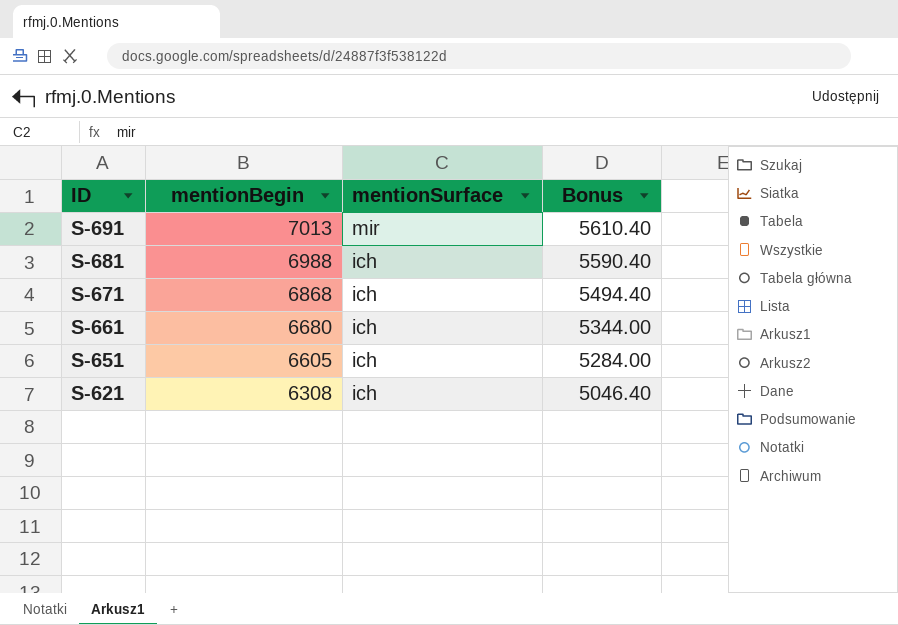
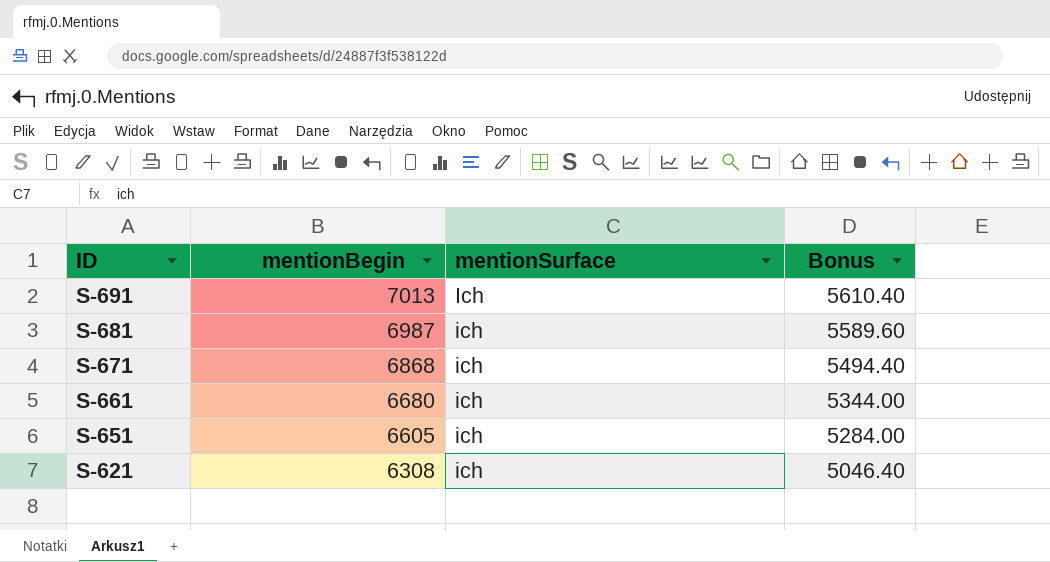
S-691 | mentionSurface: mir -> Ich
S-681 | mentionBegin: 6988 -> 6987
S-681 | Bonus: 5590.40 -> 5589.60

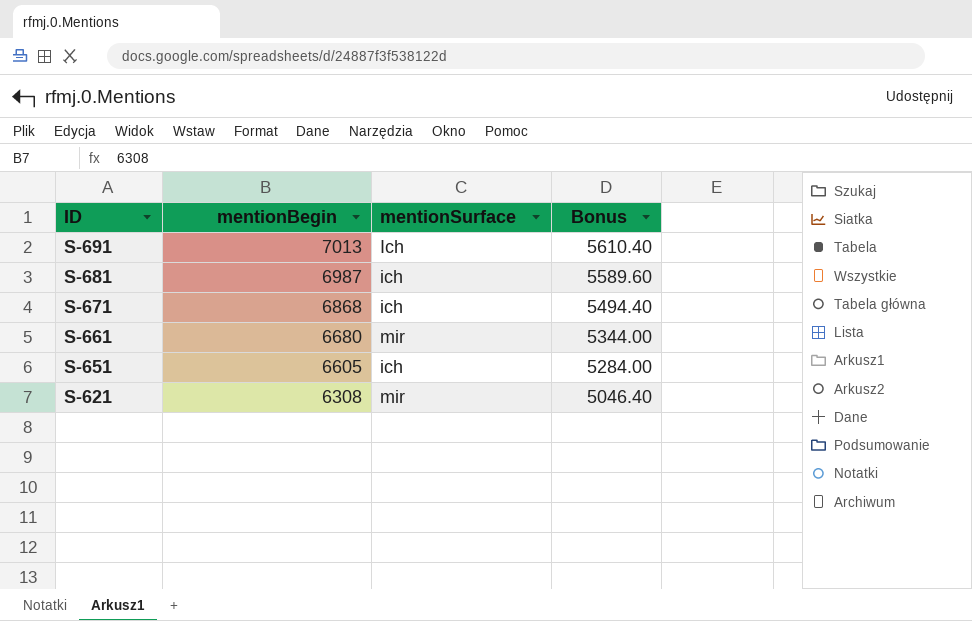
S-661 | mentionSurface: ich -> mir
S-621 | mentionSurface: ich -> mir

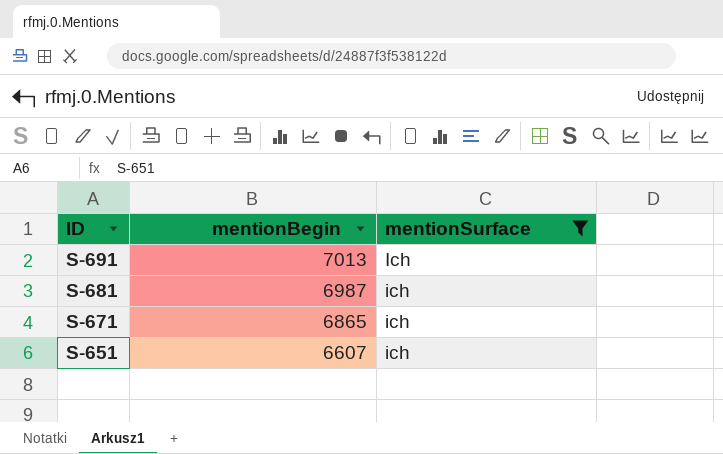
filter: none -> mentionSurface != mir
column Bonus | formula: [mentionBegin] * 0.8 -> none
S-671 | mentionBegin: 6868 -> 6865
S-651 | mentionBegin: 6605 -> 6607

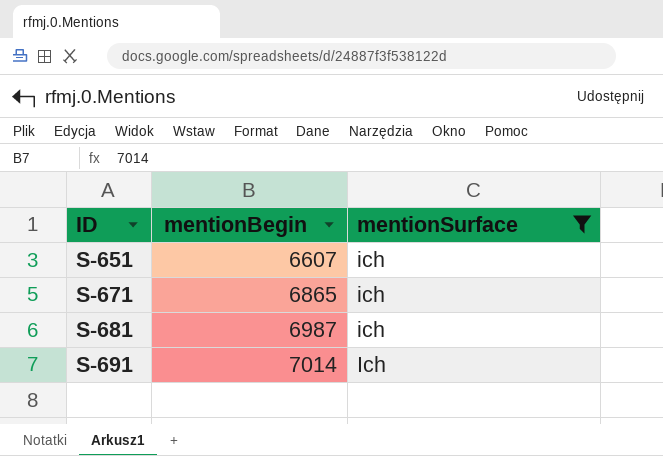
row order: ID descending -> ID ascending
S-691 | mentionBegin: 7013 -> 7014

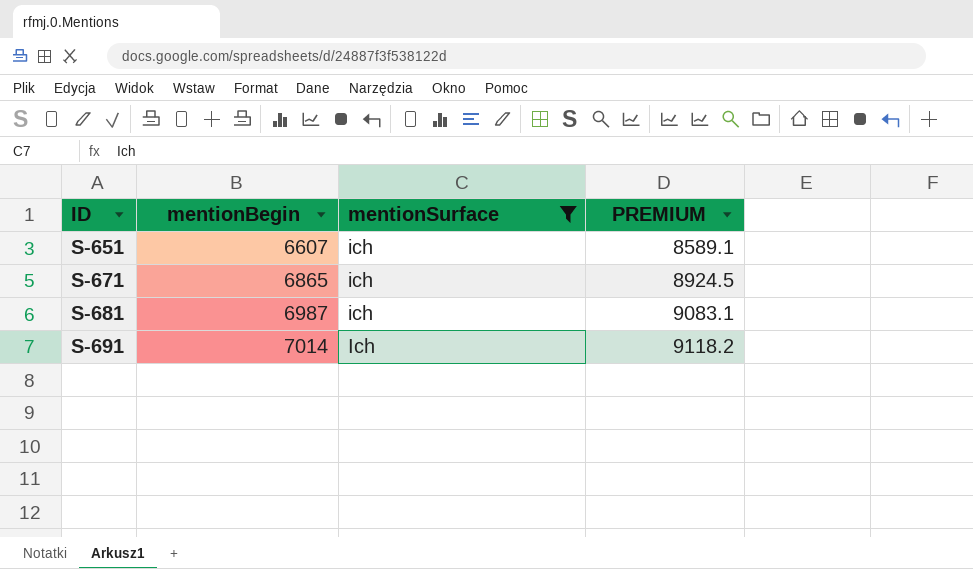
column PREMIUM | formula: none -> [mentionBegin] * 1.3

